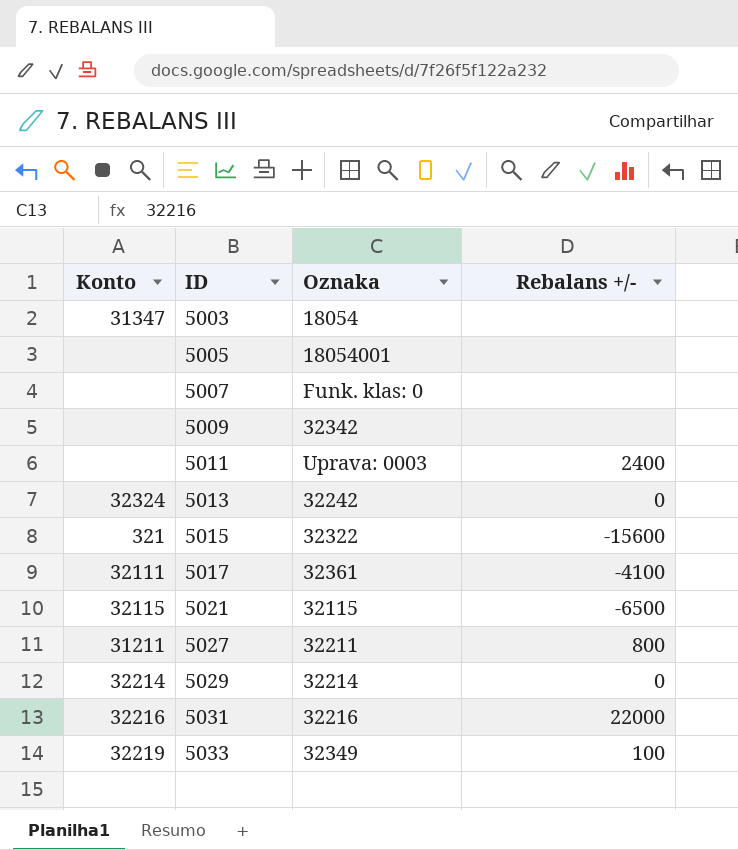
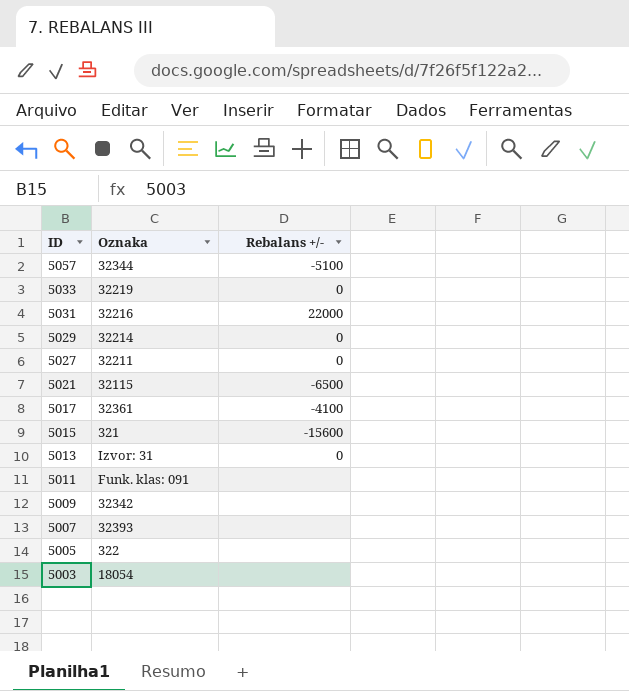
row order: ID ascending -> ID descending
column Konto | position: 1 -> none
row 5057: none -> 32344 | -5100
5033 | Oznaka: 32349 -> 32219
5033 | Rebalans +/-: 100 -> 0
5027 | Rebalans +/-: 800 -> 0
5015 | Oznaka: 32322 -> 321
5013 | Oznaka: 32242 -> Izvor: 31
5011 | Oznaka: Uprava: 0003 -> Funk. klas: 091
5011 | Rebalans +/-: 2400 -> none
5007 | Oznaka: Funk. klas: 0 -> 32393
5005 | Oznaka: 18054001 -> 322

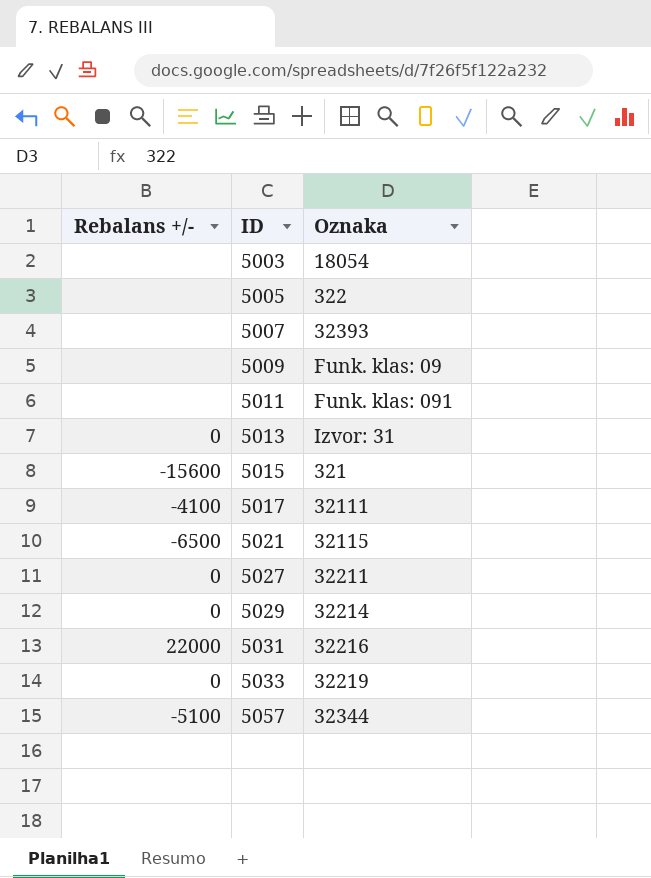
row order: ID descending -> ID ascending
column Rebalans +/- | position: 3 -> 1
5009 | Oznaka: 32342 -> Funk. klas: 09
5017 | Oznaka: 32361 -> 32111

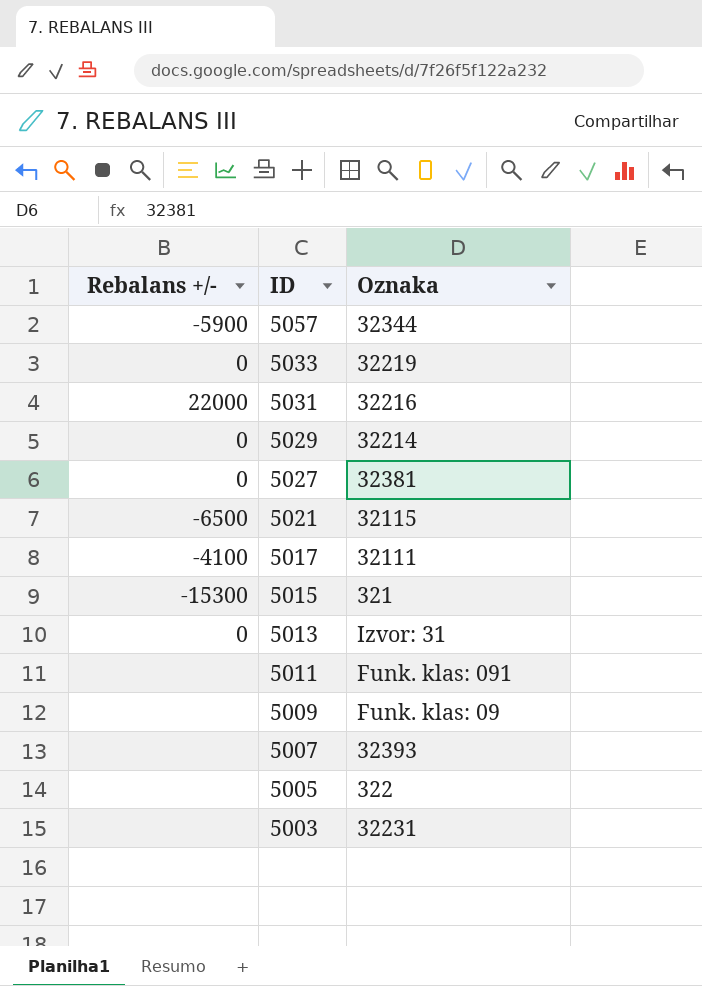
row order: ID ascending -> ID descending
5057 | Rebalans +/-: -5100 -> -5900
5027 | Oznaka: 32211 -> 32381
5015 | Rebalans +/-: -15600 -> -15300
5003 | Oznaka: 18054 -> 32231

